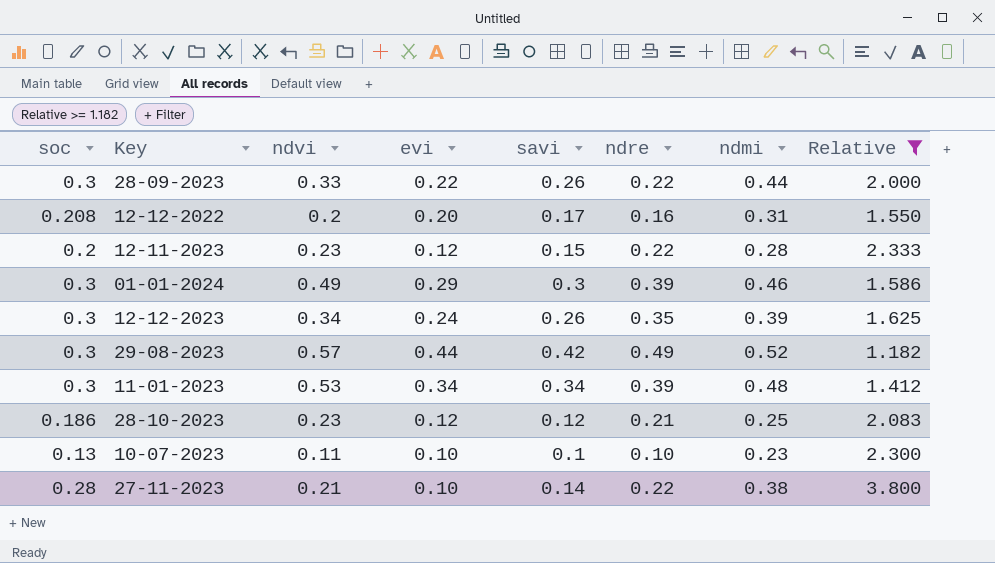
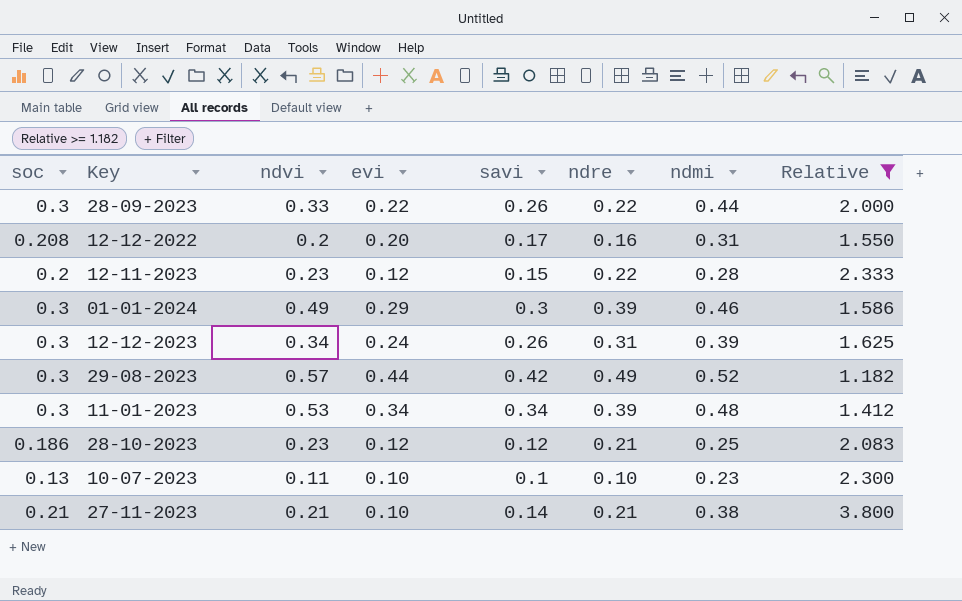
12-12-2023 | ndre: 0.35 -> 0.31
27-11-2023 | soc: 0.28 -> 0.21
27-11-2023 | ndre: 0.22 -> 0.21

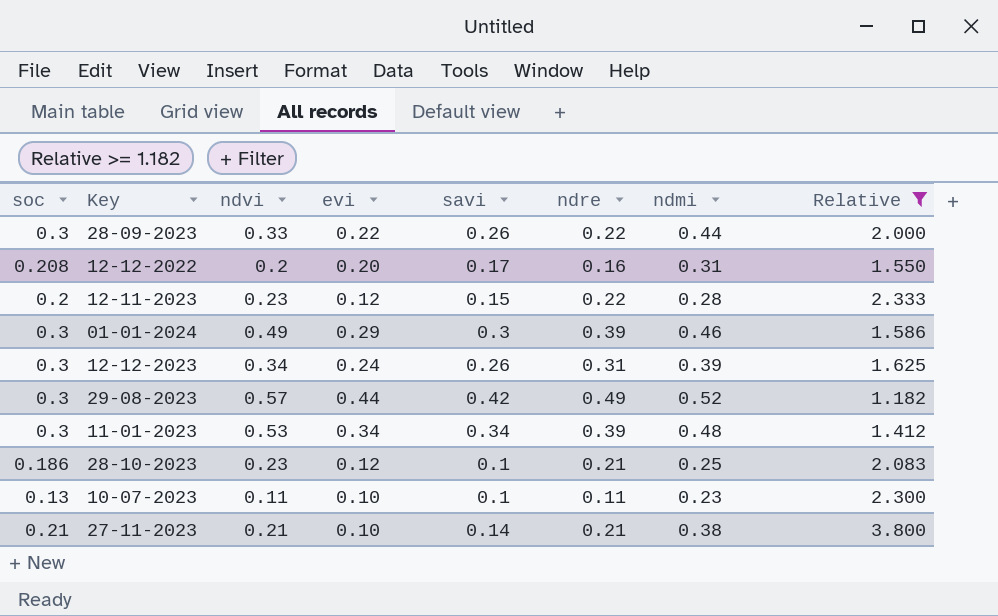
28-10-2023 | savi: 0.12 -> 0.1
10-07-2023 | ndre: 0.10 -> 0.11

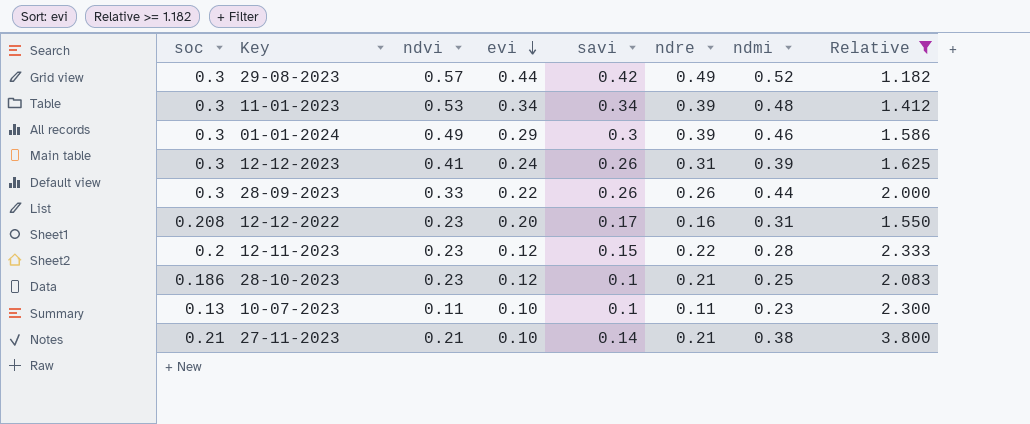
row order: none -> evi descending
12-12-2023 | ndvi: 0.34 -> 0.41
28-09-2023 | ndre: 0.22 -> 0.26
12-12-2022 | ndvi: 0.2 -> 0.23

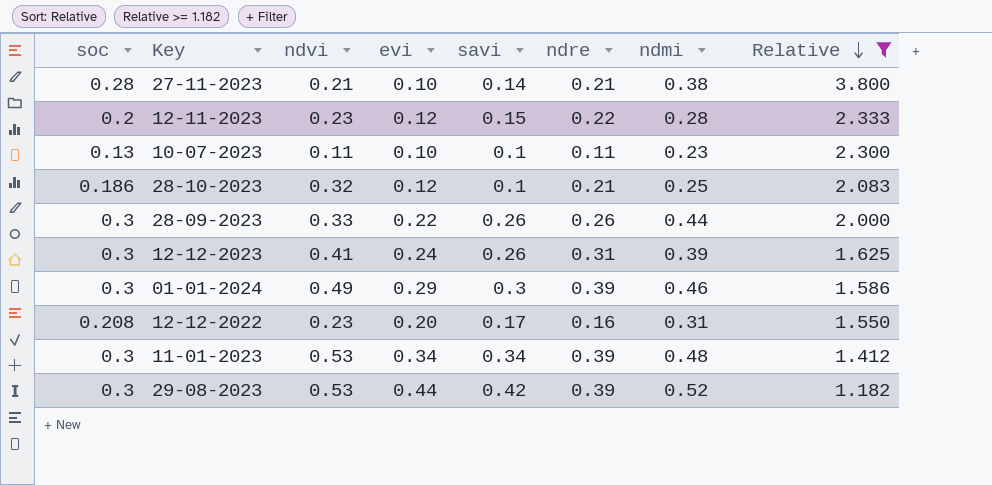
row order: evi descending -> Relative descending
27-11-2023 | soc: 0.21 -> 0.28
28-10-2023 | ndvi: 0.23 -> 0.32
29-08-2023 | ndvi: 0.57 -> 0.53
29-08-2023 | ndre: 0.49 -> 0.39

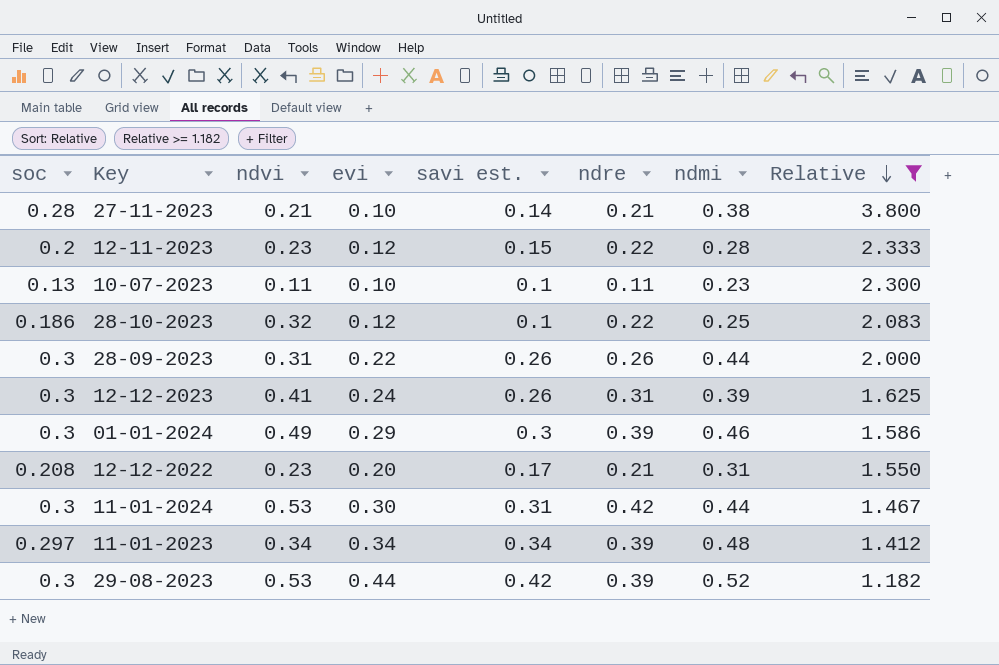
column name: savi -> savi est.
28-10-2023 | ndre: 0.21 -> 0.22
28-09-2023 | ndvi: 0.33 -> 0.31
12-12-2022 | ndre: 0.16 -> 0.21
row 11-01-2024: none -> 0.3 | 0.53 | 0.30 | 0.31 | 0.42 | 0.44 | 1.467
11-01-2023 | soc: 0.3 -> 0.297
11-01-2023 | ndvi: 0.53 -> 0.34

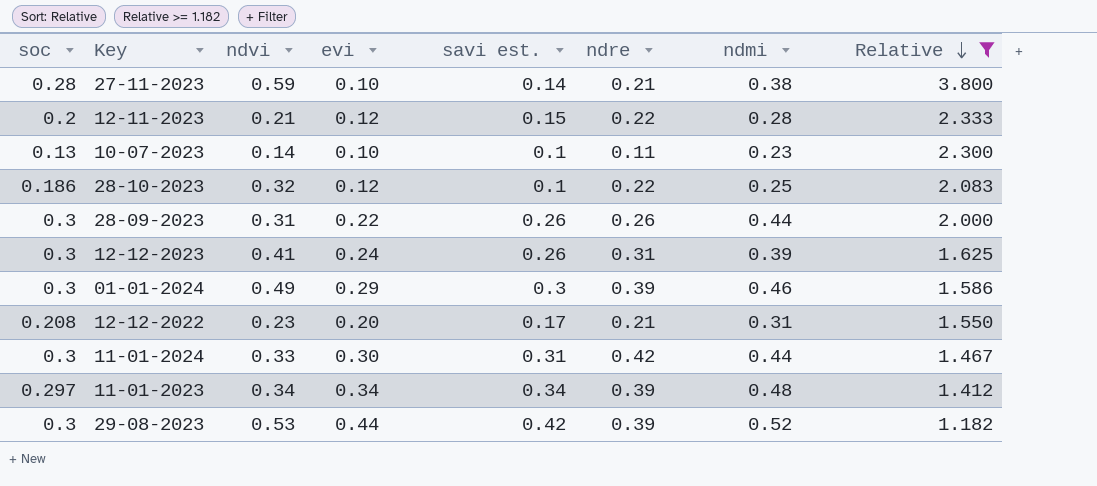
27-11-2023 | ndvi: 0.21 -> 0.59
12-11-2023 | ndvi: 0.23 -> 0.21
10-07-2023 | ndvi: 0.11 -> 0.14
11-01-2024 | ndvi: 0.53 -> 0.33

